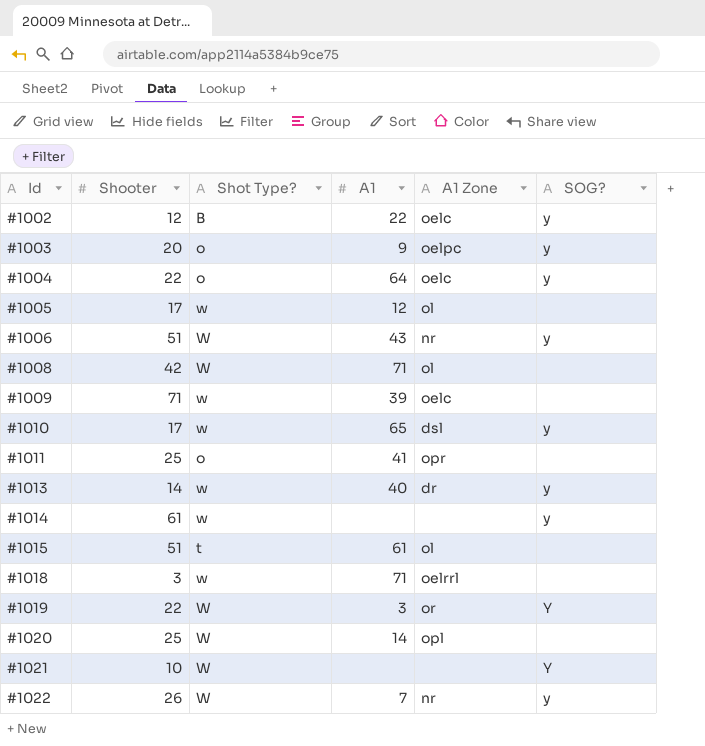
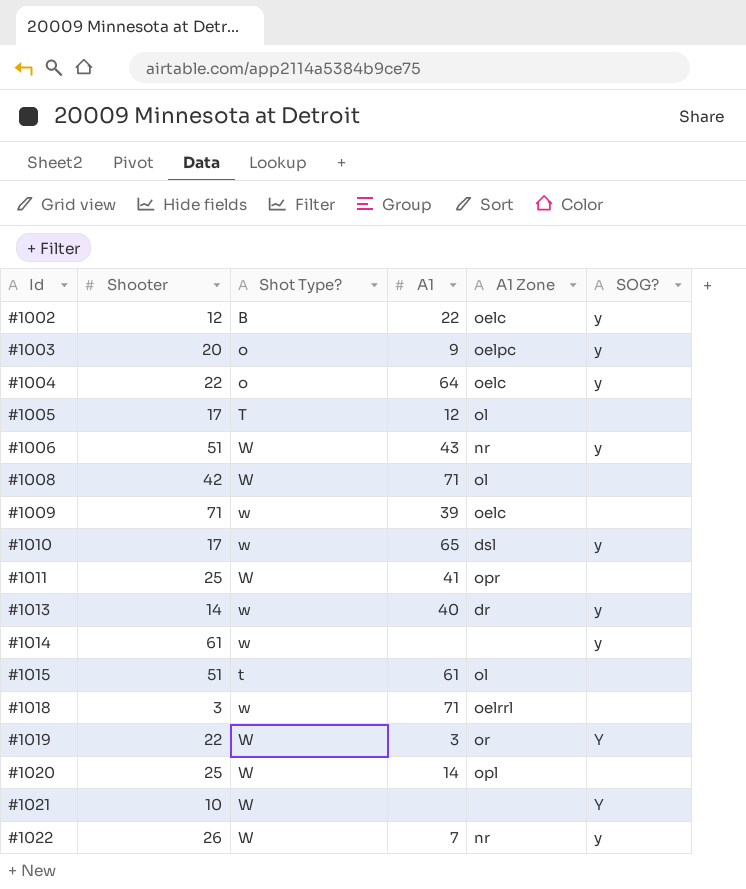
#1005 | Shot Type?: w -> T
#1011 | Shot Type?: o -> W

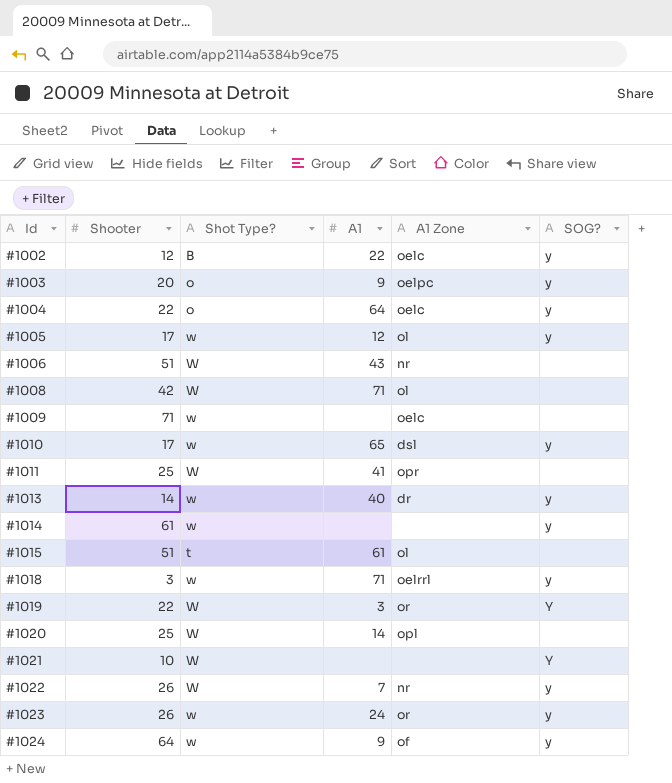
#1005 | Shot Type?: T -> w
#1005 | SOG?: none -> y
#1006 | SOG?: y -> none
#1009 | A1: 39 -> none
#1018 | SOG?: none -> y
row #1023: none -> 26 | w | 24 | or | y
row #1024: none -> 64 | w | 9 | of | y

